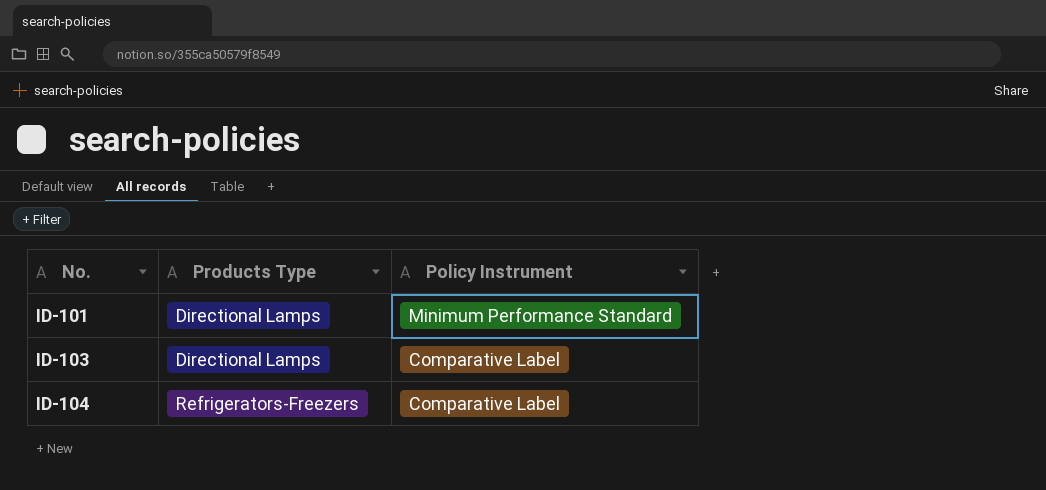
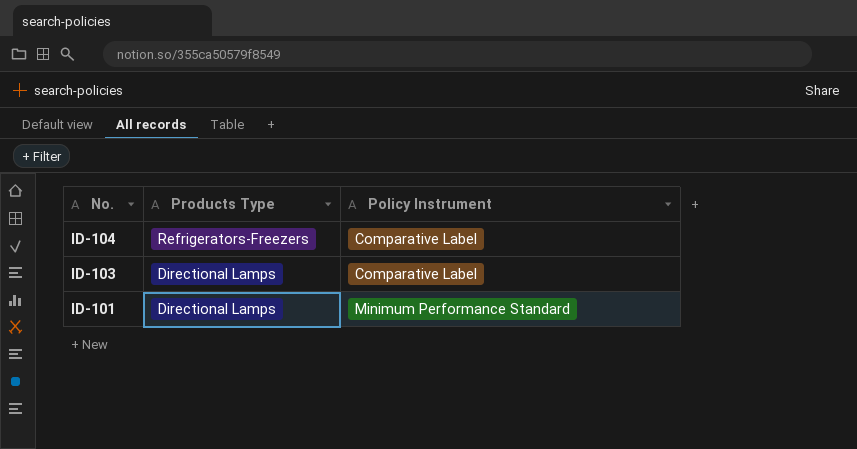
row order: No. ascending -> No. descending

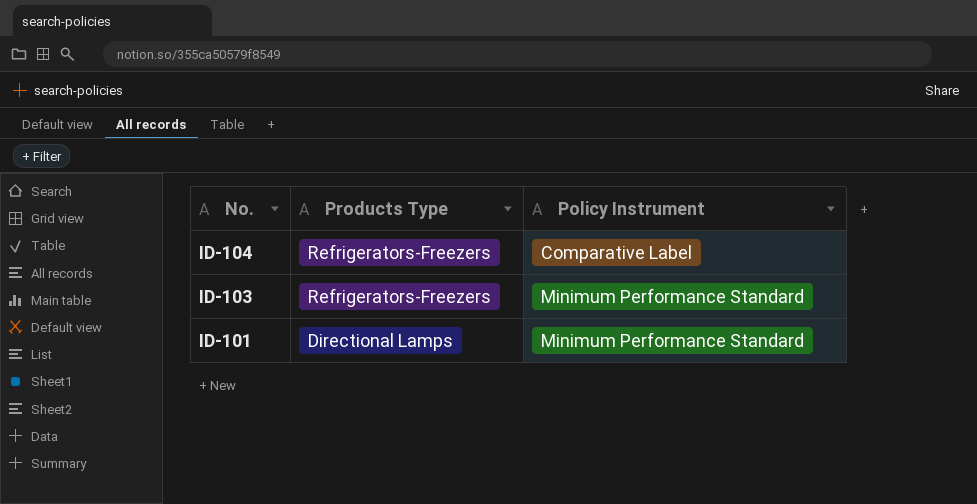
ID-103 | Products Type: Directional Lamps -> Refrigerators-Freezers
ID-103 | Policy Instrument: Comparative Label -> Minimum Performance Standard

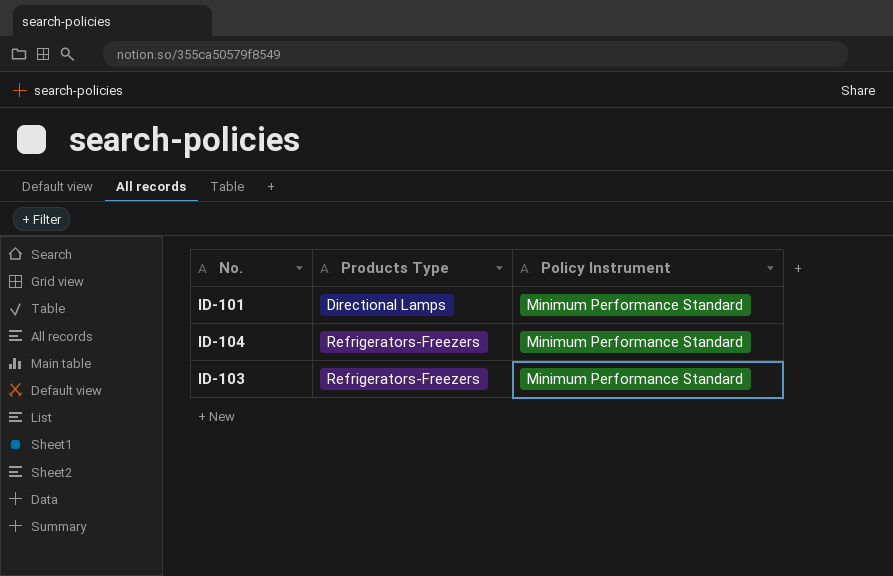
row order: No. descending -> Products Type ascending
ID-104 | Policy Instrument: Comparative Label -> Minimum Performance Standard

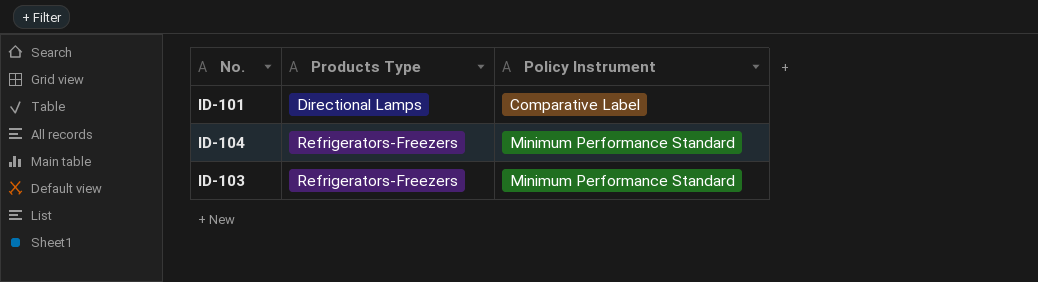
ID-101 | Policy Instrument: Minimum Performance Standard -> Comparative Label

